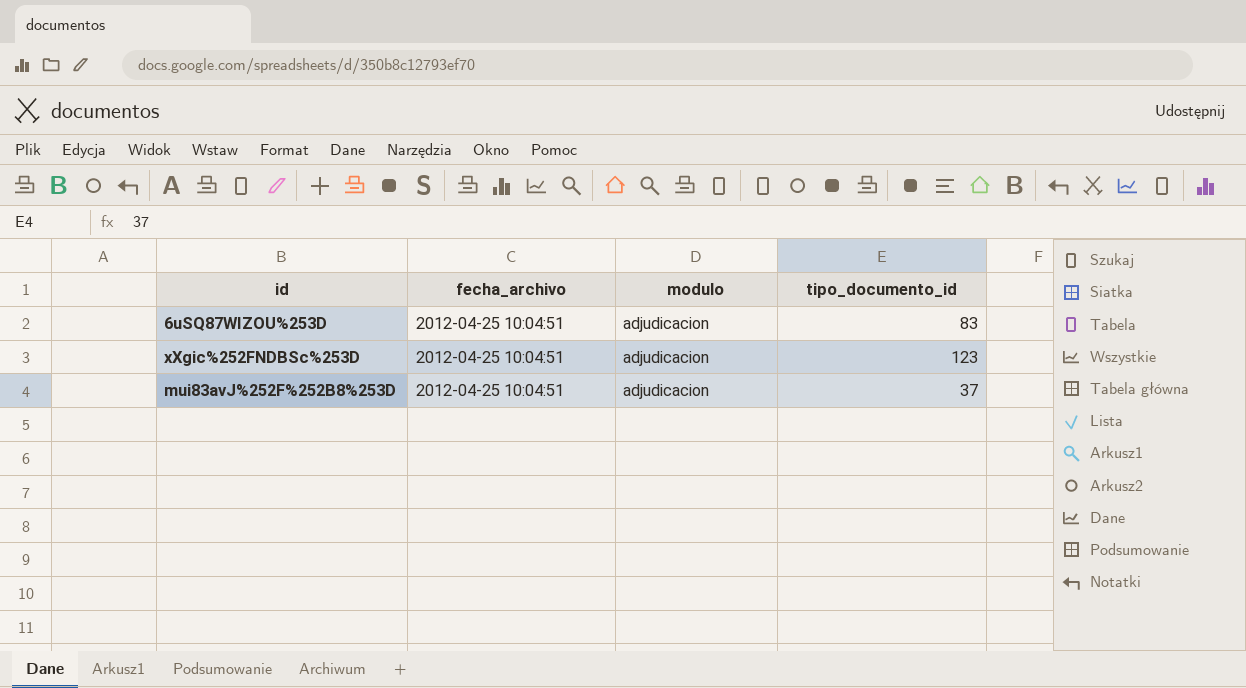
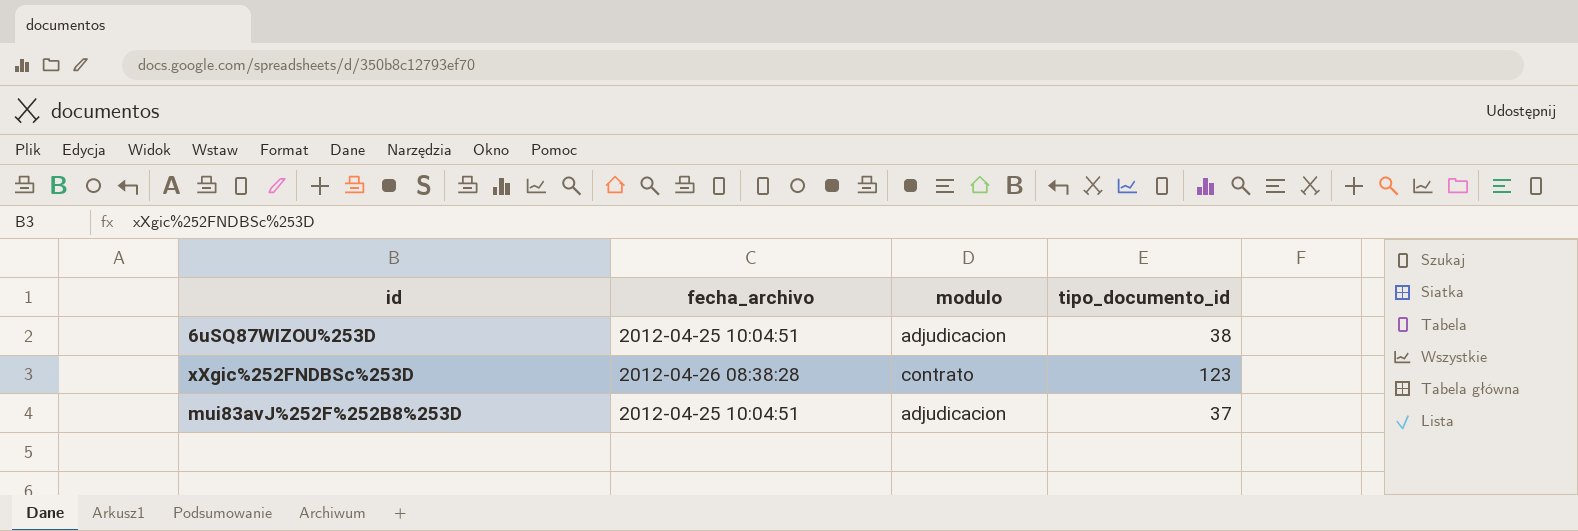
6uSQ87WIZOU%253D | tipo_documento_id: 83 -> 38
xXgic%252FNDBSc%253D | fecha_archivo: 2012-04-25 10:04:51 -> 2012-04-26 08:38:28
xXgic%252FNDBSc%253D | modulo: adjudicacion -> contrato

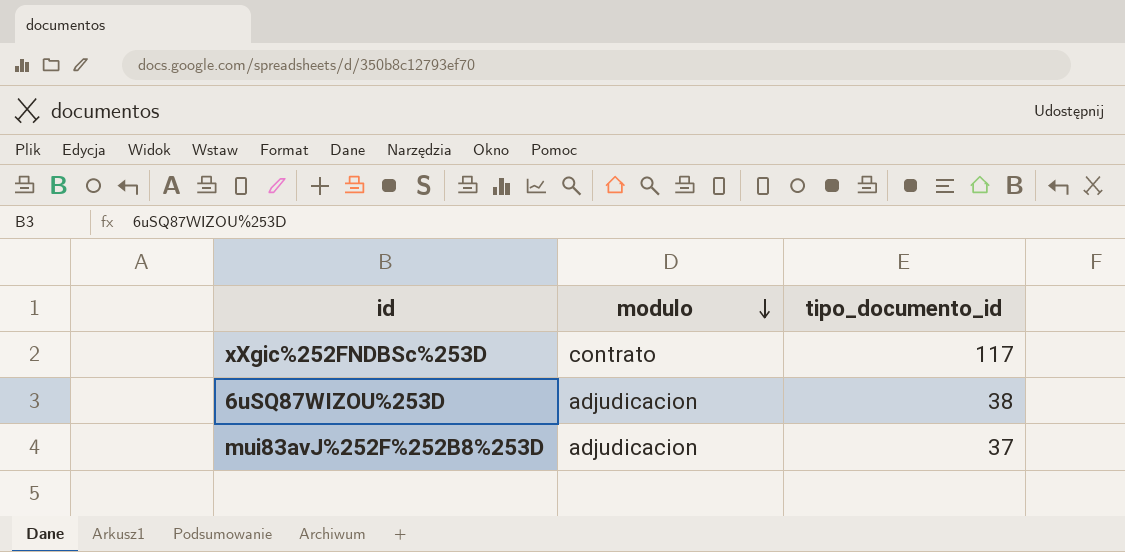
row order: none -> modulo descending
column fecha_archivo | position: 2 -> none
xXgic%252FNDBSc%253D | tipo_documento_id: 123 -> 117

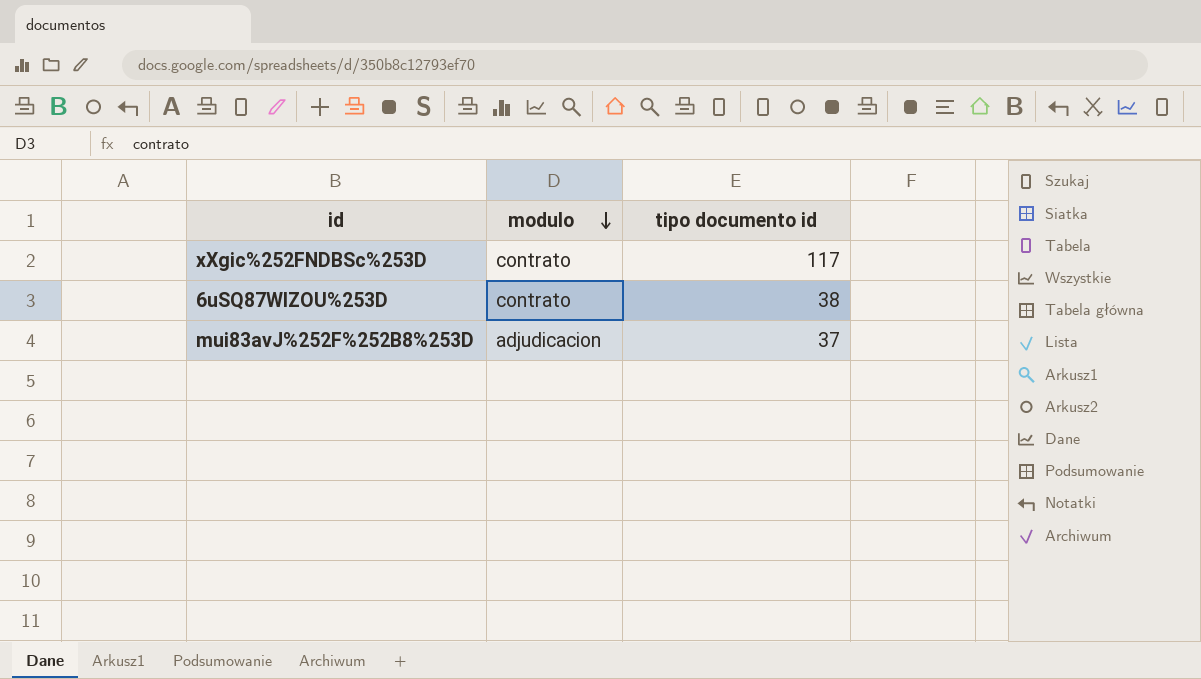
column name: tipo_documento_id -> tipo documento id
6uSQ87WIZOU%253D | modulo: adjudicacion -> contrato

